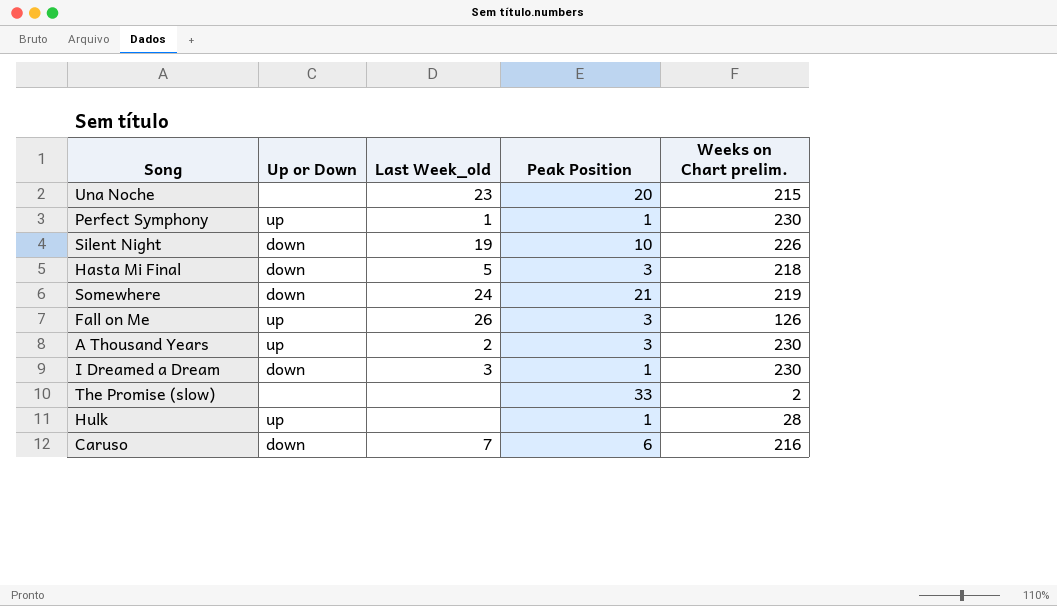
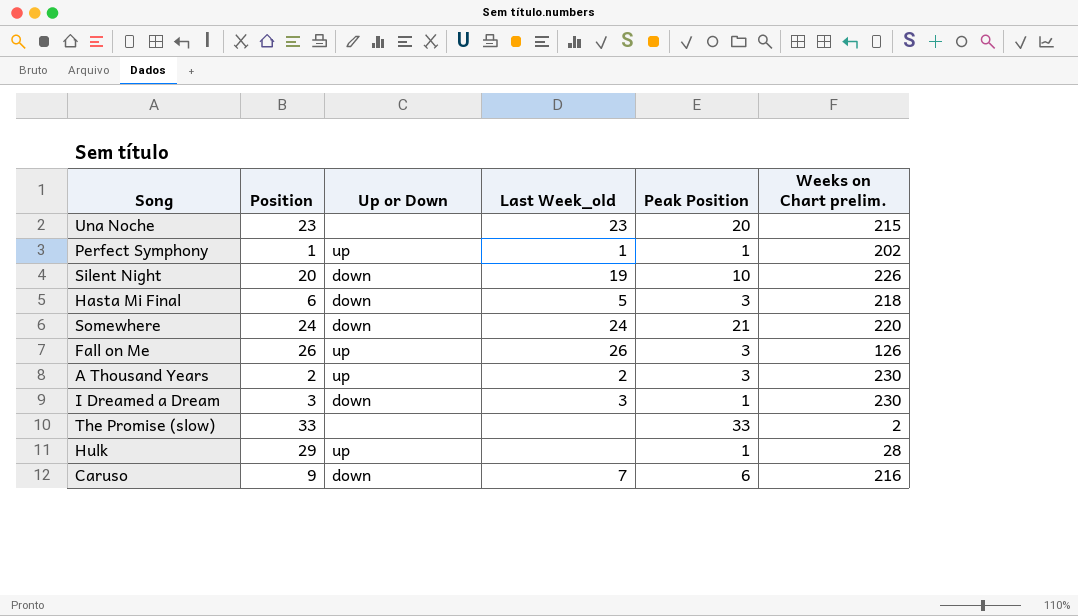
column Position | position: none -> 2
Perfect Symphony | Weeks on Chart prelim.: 230 -> 202
Somewhere | Weeks on Chart prelim.: 219 -> 220

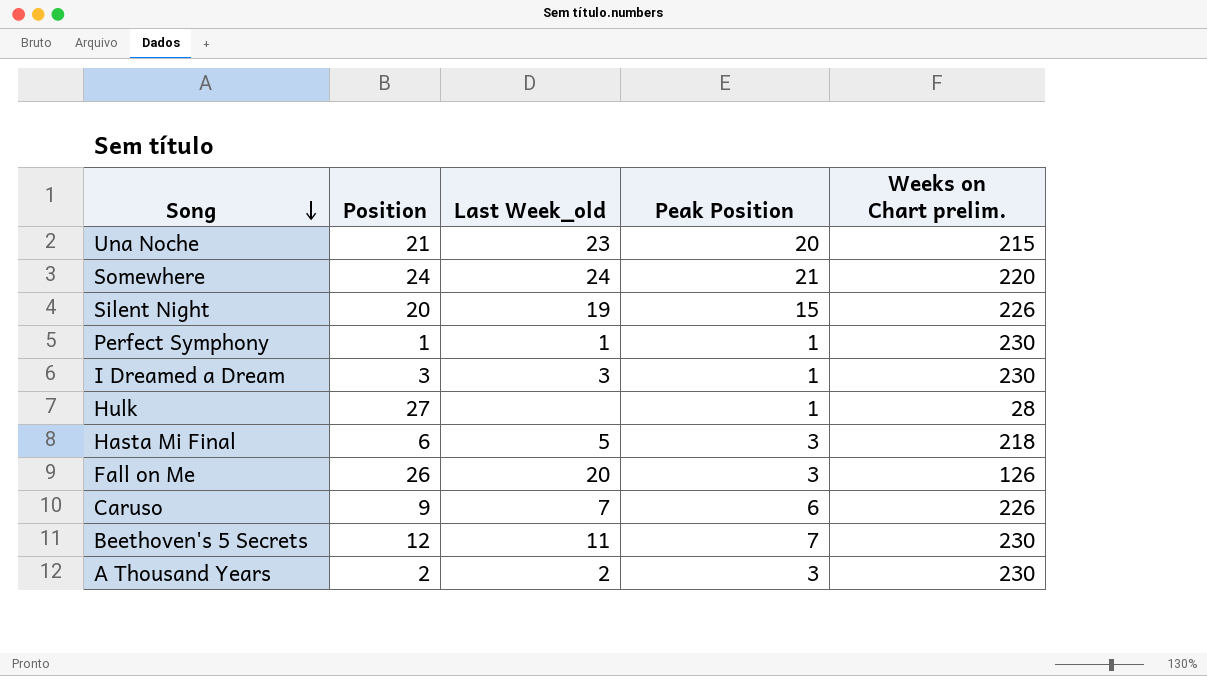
row order: none -> Song descending
column Up or Down | position: 3 -> none
row The Promise (slow): 33 | none | none | 33 | 2 -> none
Una Noche | Position: 23 -> 21
Silent Night | Peak Position: 10 -> 15
Perfect Symphony | Weeks on Chart prelim.: 202 -> 230
Hulk | Position: 29 -> 27
Fall on Me | Last Week_old: 26 -> 20
Caruso | Weeks on Chart prelim.: 216 -> 226
row Beethoven's 5 Secrets: none -> 12 | 11 | 7 | 230

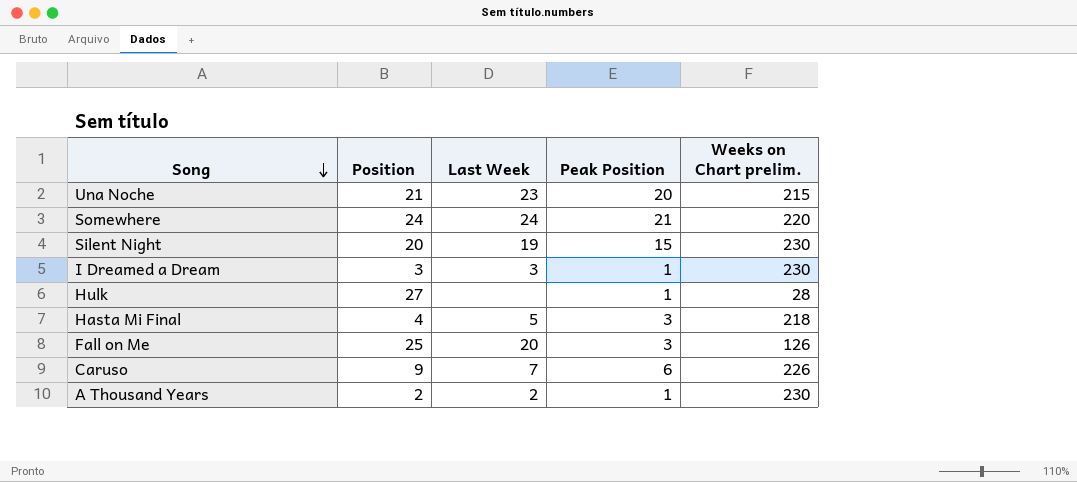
column name: Last Week_old -> Last Week
row Perfect Symphony: 1 | 1 | 1 | 230 -> none
row Beethoven's 5 Secrets: 12 | 11 | 7 | 230 -> none
Silent Night | Weeks on Chart prelim.: 226 -> 230
Hasta Mi Final | Position: 6 -> 4
Fall on Me | Position: 26 -> 25
A Thousand Years | Peak Position: 3 -> 1

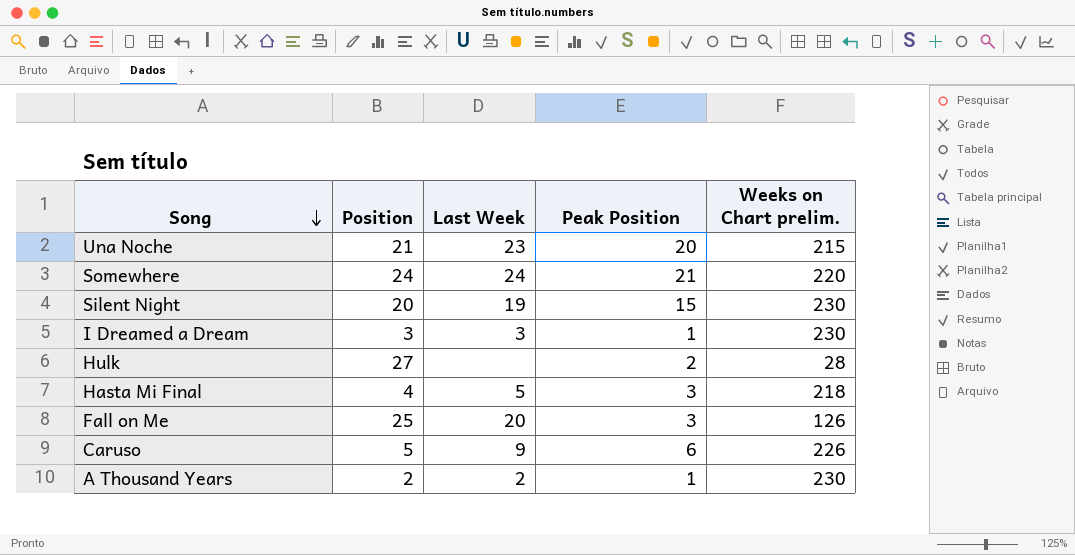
Hulk | Peak Position: 1 -> 2
Caruso | Position: 9 -> 5
Caruso | Last Week: 7 -> 9

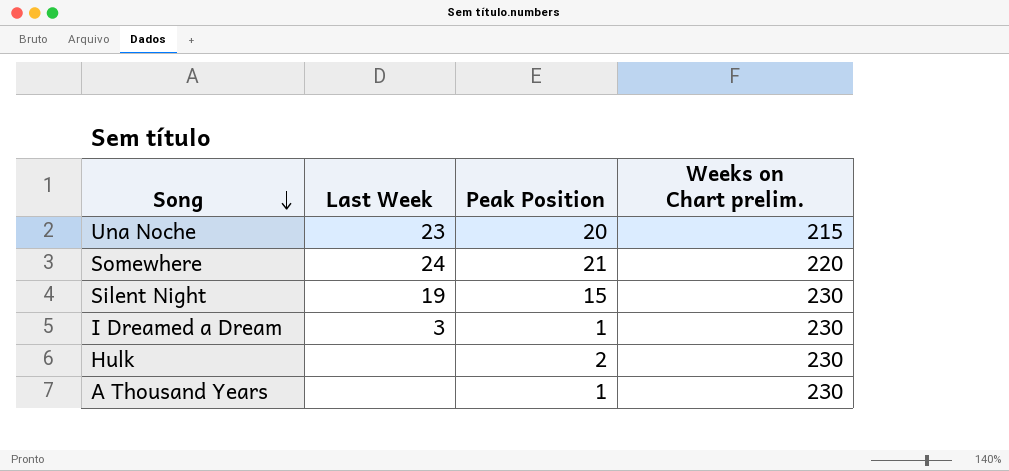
column Position | position: 2 -> none
row Hasta Mi Final: 4 | 5 | 3 | 218 -> none
row Fall on Me: 25 | 20 | 3 | 126 -> none
row Caruso: 5 | 9 | 6 | 226 -> none
Hulk | Weeks on Chart prelim.: 28 -> 230
A Thousand Years | Last Week: 2 -> none

